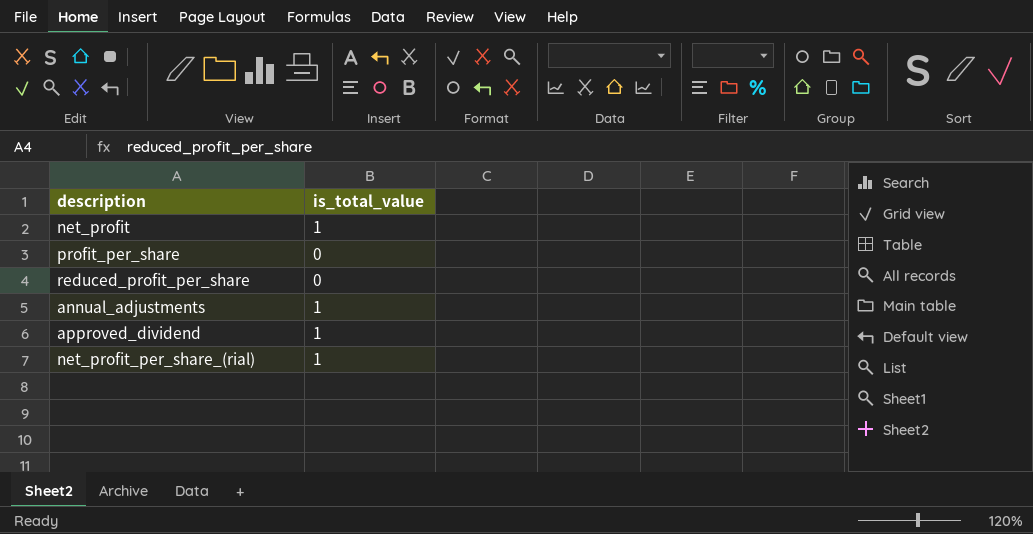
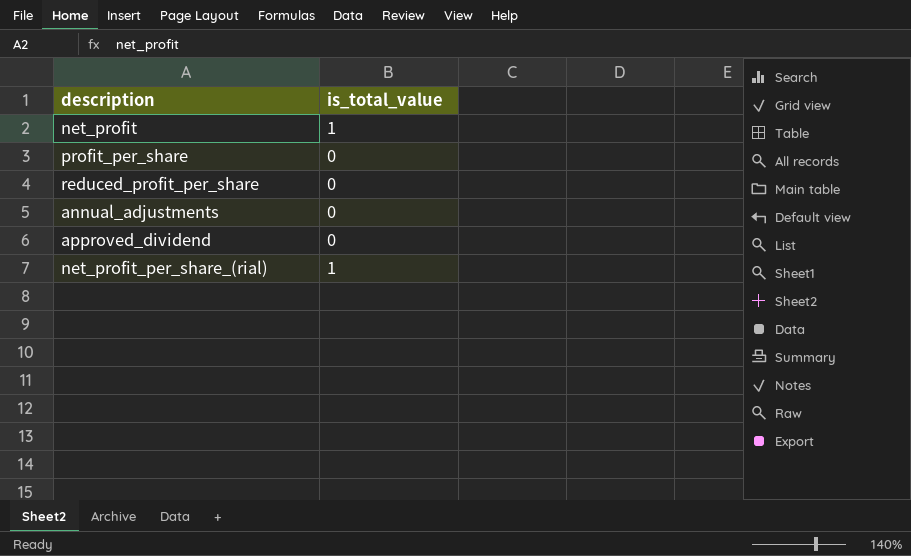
annual_adjustments | is_total_value: 1 -> 0
approved_dividend | is_total_value: 1 -> 0

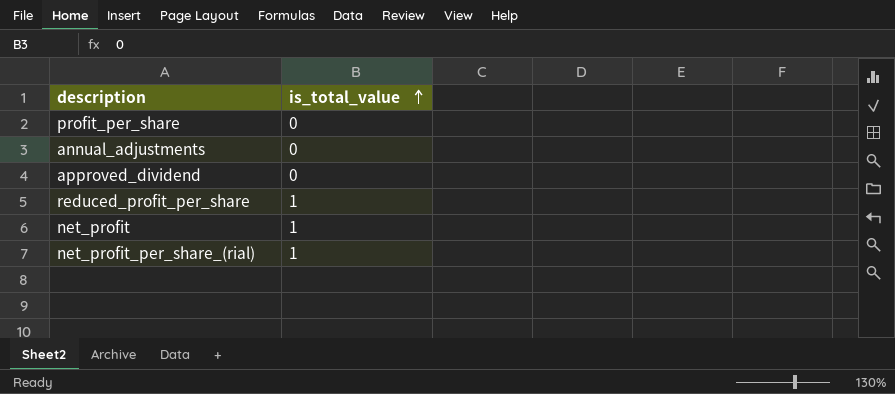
row order: none -> is_total_value ascending
reduced_profit_per_share | is_total_value: 0 -> 1

